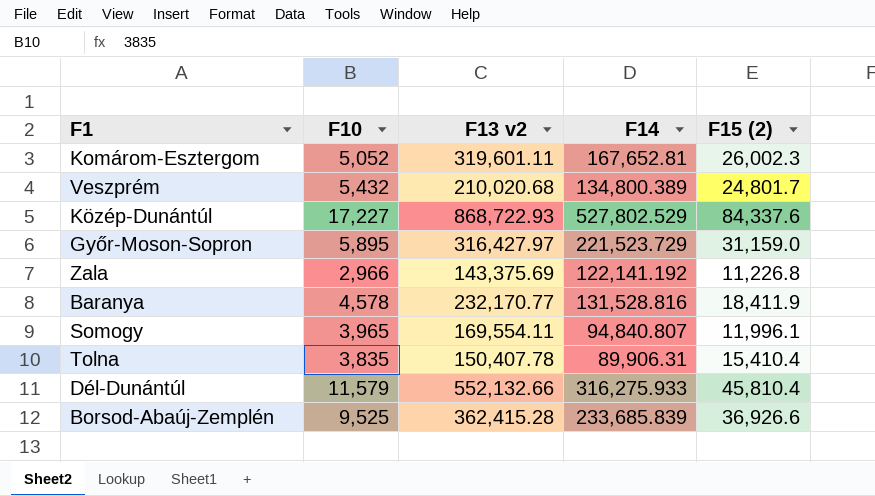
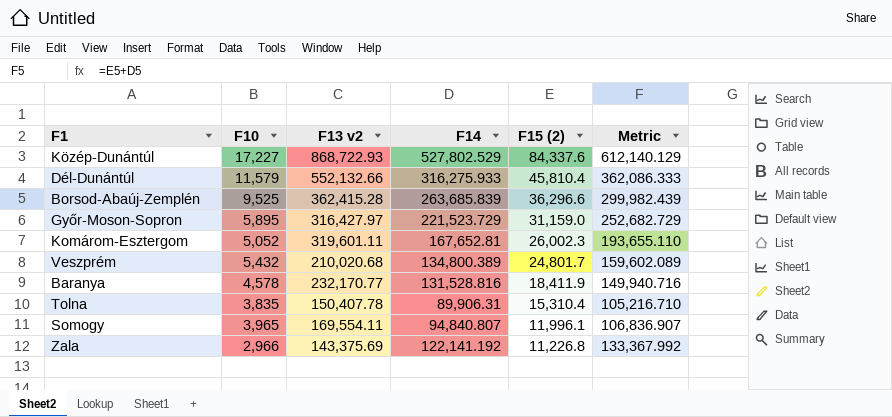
row order: none -> F15 (2) descending
column Metric | formula: none -> [F14] + [F15 (2)]
Borsod-Abaúj-Zemplén | F14: 233,685.839 -> 263,685.839
Borsod-Abaúj-Zemplén | F15 (2): 36,926.6 -> 36,296.6
Tolna | F15 (2): 15,410.4 -> 15,310.4

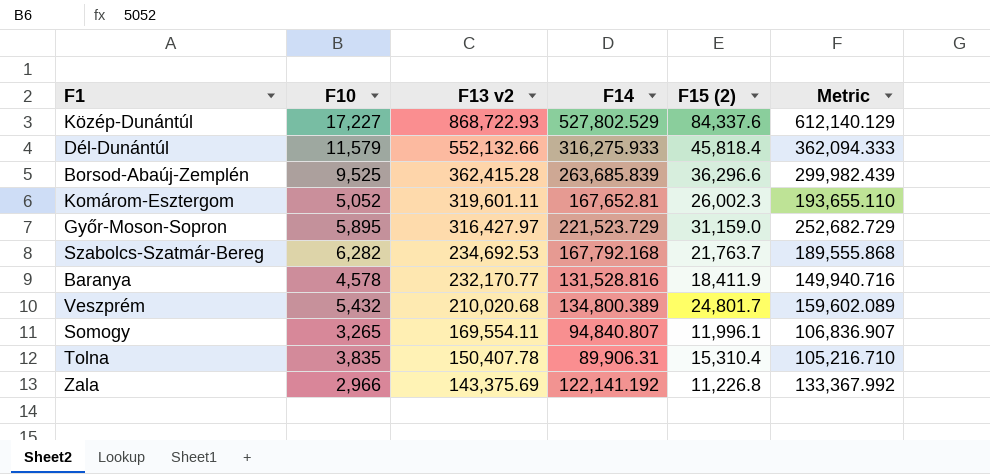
row order: F15 (2) descending -> F13 v2 descending
Dél-Dunántúl | F15 (2): 45,810.4 -> 45,818.4
Dél-Dunántúl | Metric: 362,086.333 -> 362,094.333
row Szabolcs-Szatmár-Bereg: none -> 6,282 | 234,692.53 | 167,792.168 | 21,763.7 | 189,555.868
Somogy | F10: 3,965 -> 3,265

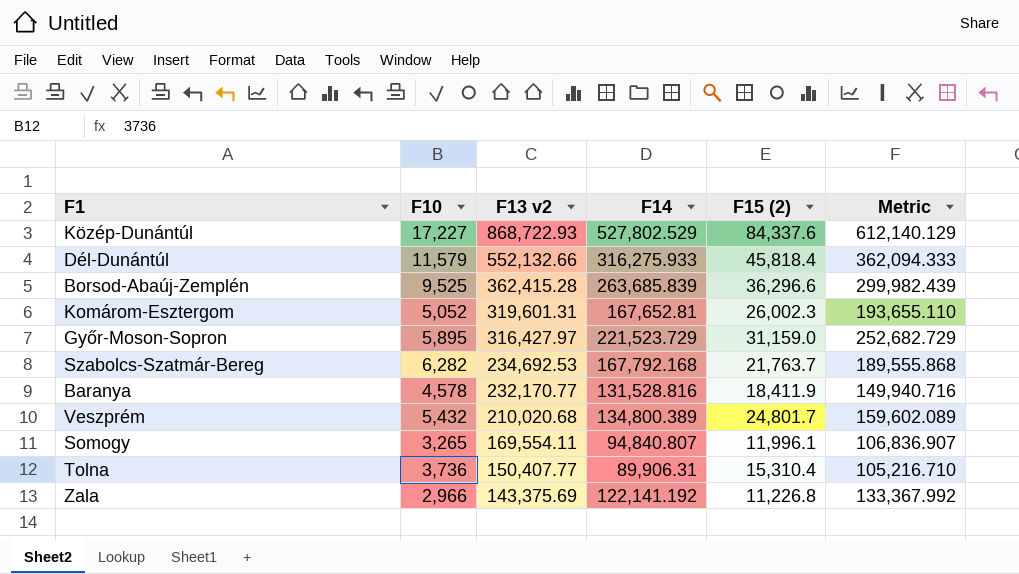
Komárom-Esztergom | F13 v2: 319,601.11 -> 319,601.31
Tolna | F10: 3,835 -> 3,736
Tolna | F13 v2: 150,407.78 -> 150,407.77

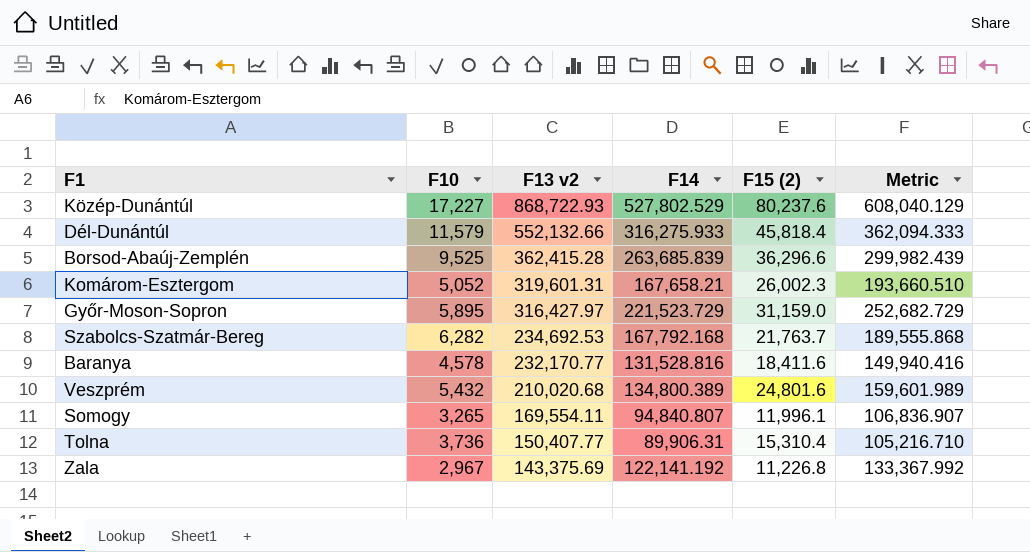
Közép-Dunántúl | F15 (2): 84,337.6 -> 80,237.6
Közép-Dunántúl | Metric: 612,140.129 -> 608,040.129
Komárom-Esztergom | F14: 167,652.81 -> 167,658.21
Komárom-Esztergom | Metric: 193,655.110 -> 193,660.510
Baranya | F15 (2): 18,411.9 -> 18,411.6
Baranya | Metric: 149,940.716 -> 149,940.416
Veszprém | F15 (2): 24,801.7 -> 24,801.6
Veszprém | Metric: 159,602.089 -> 159,601.989
Zala | F10: 2,966 -> 2,967

